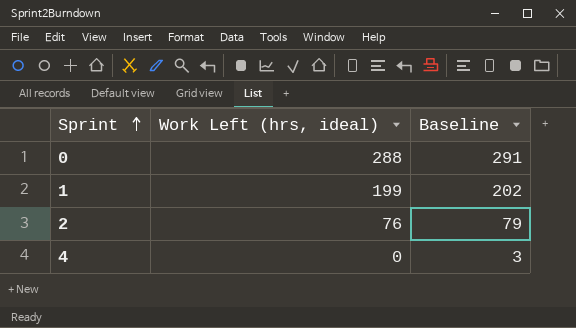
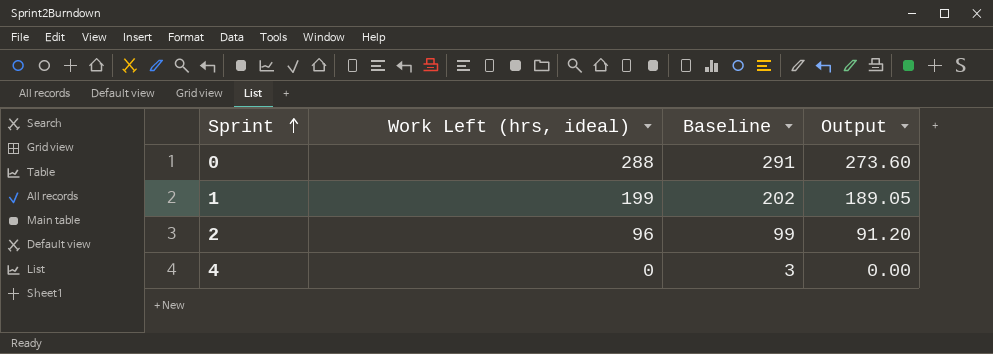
column Output | formula: none -> [Work Left (hrs, ideal)] * 0.95
2 | Work Left (hrs, ideal): 76 -> 96
2 | Baseline: 79 -> 99

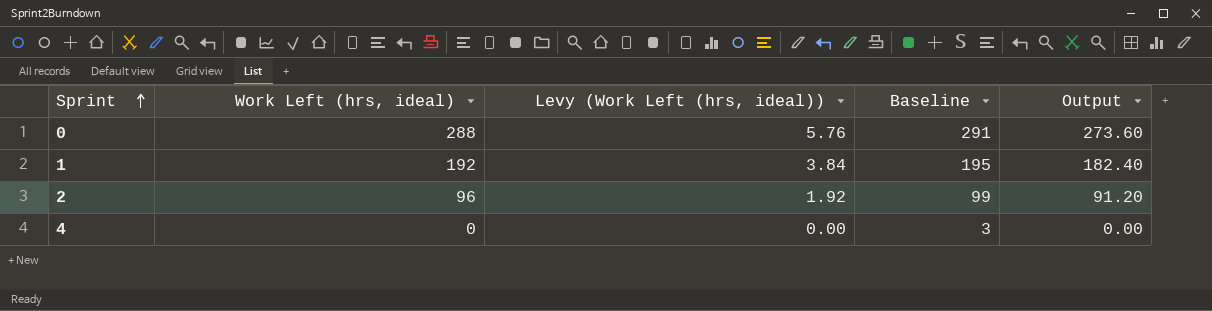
column Levy (Work Left (hrs, ideal)) | formula: none -> [Work Left (hrs, ideal)] * 0.02
1 | Work Left (hrs, ideal): 199 -> 192
1 | Baseline: 202 -> 195
1 | Output: 189.05 -> 182.40

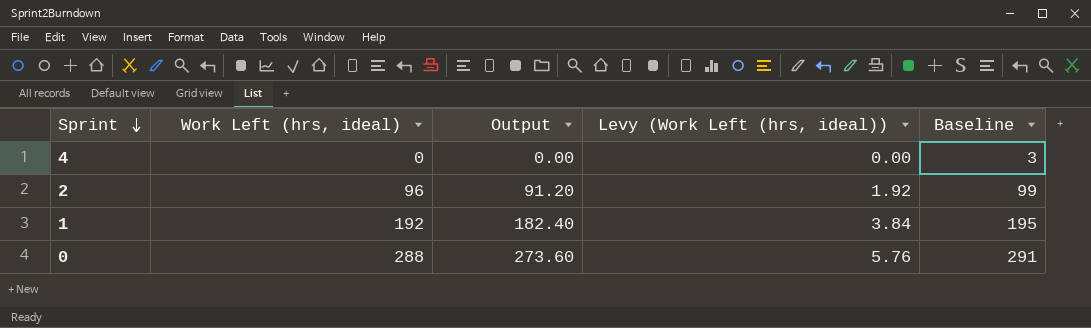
row order: Sprint ascending -> Sprint descending
column Output | position: 5 -> 3

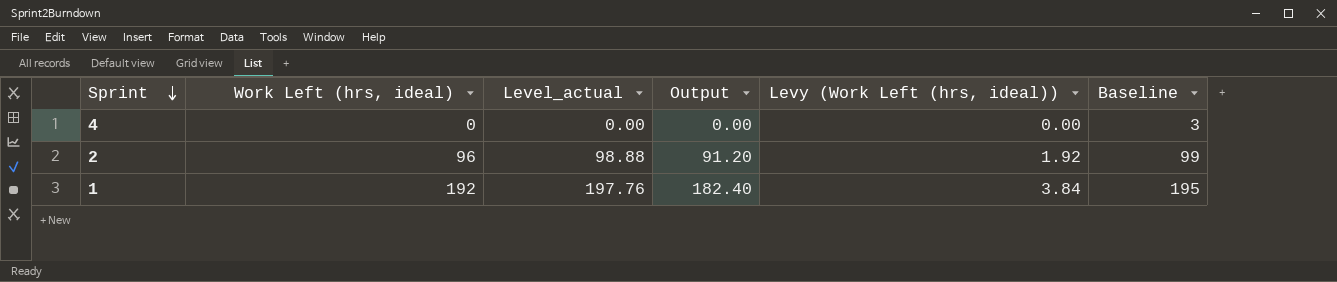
column Level_actual | formula: none -> [Work Left (hrs, ideal)] * 1.03
row 0: 288 | 273.60 | 5.76 | 291 -> none

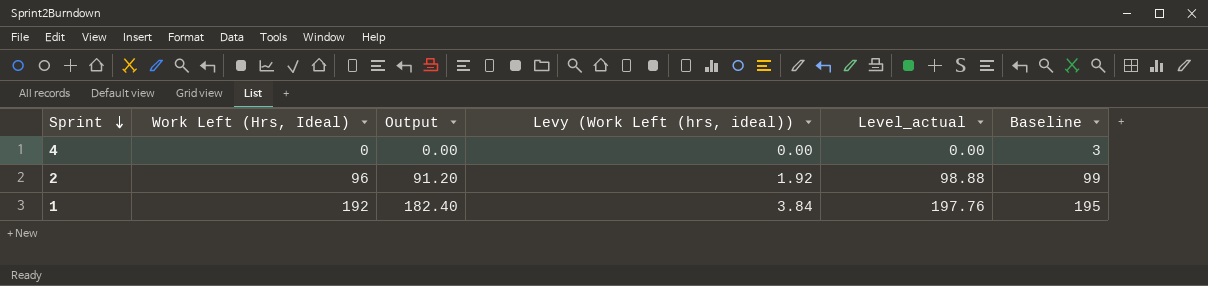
column name: Work Left (hrs, ideal) -> Work Left (Hrs, Ideal)
column Level_actual | position: 3 -> 5

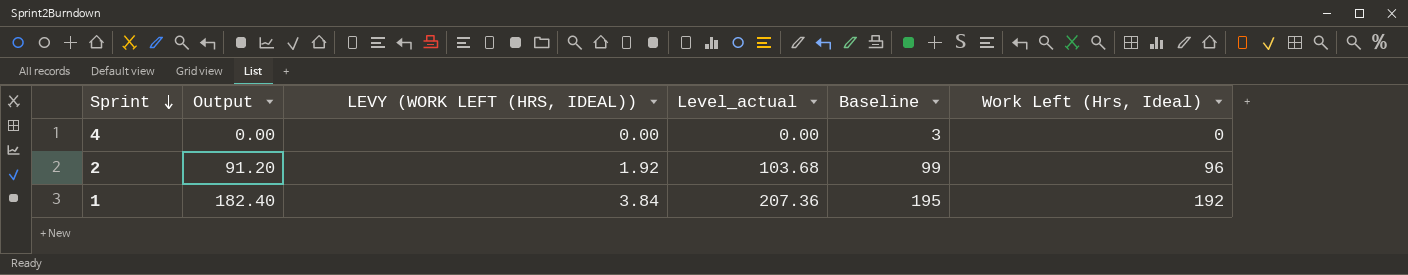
column name: Levy (Work Left (hrs, ideal)) -> LEVY (WORK LEFT (HRS, IDEAL))
column Level_actual | formula: [Work Left (Hrs, Ideal)] * 1.03 -> [Work Left (Hrs, Ideal)] * 1.08
column Work Left (Hrs, Ideal) | position: 2 -> 6

